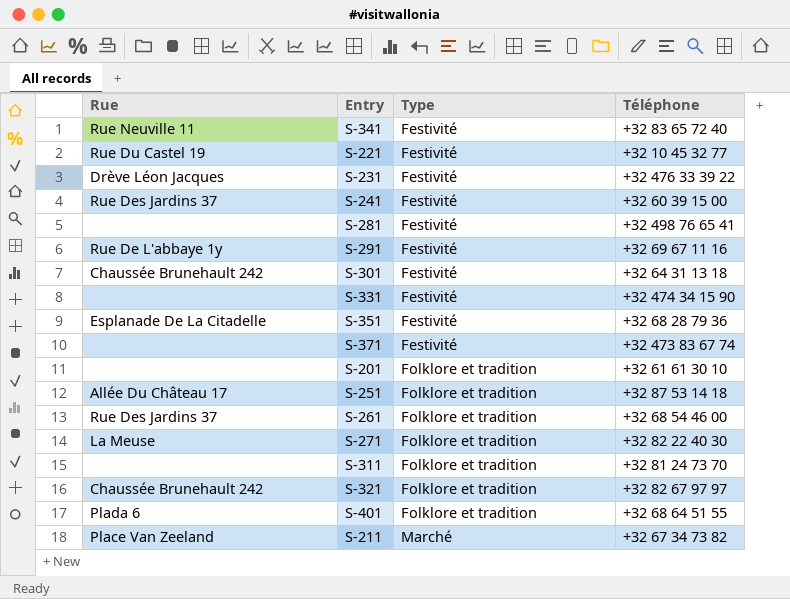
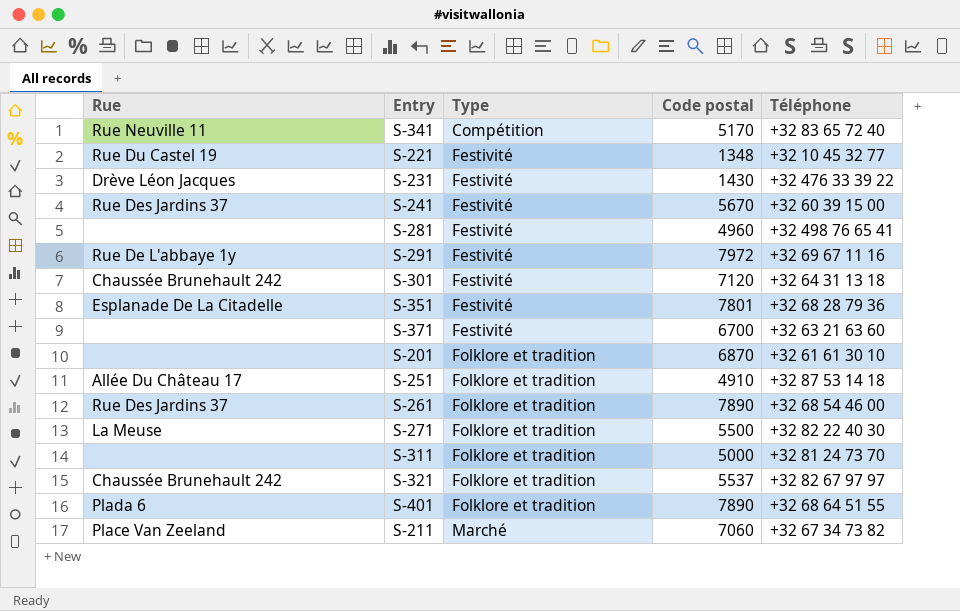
column Code postal | position: none -> 4
row S-331: none | Festivité | +32 474 34 15 90 -> none
S-341 | Type: Festivité -> Compétition
S-371 | Téléphone: +32 473 83 67 74 -> +32 63 21 63 60

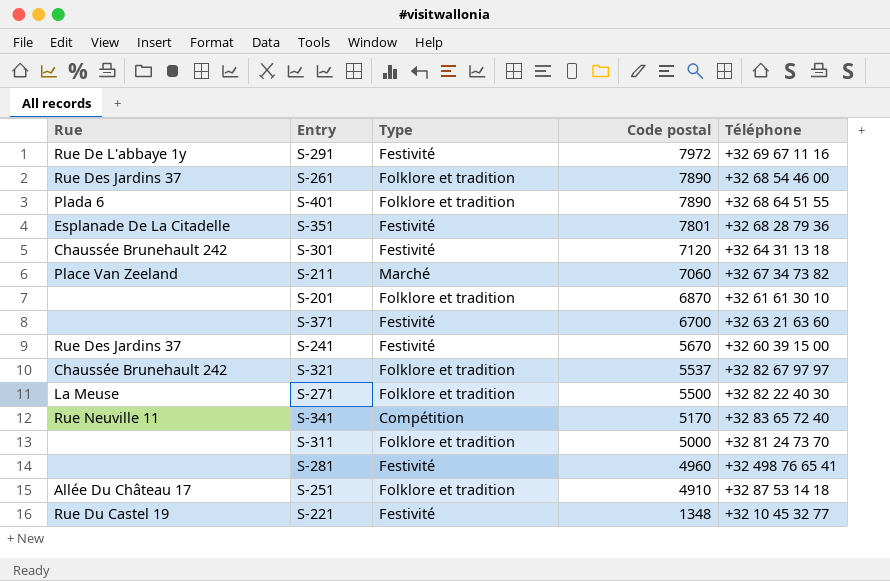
row order: Type ascending -> Code postal descending
row S-231: Drève Léon Jacques | Festivité | 1430 | +32 476 33 39 22 -> none

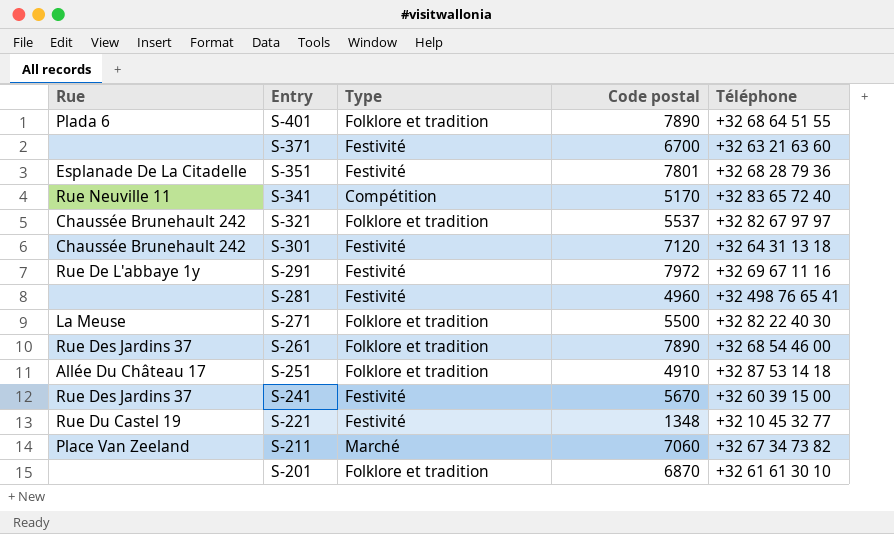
row order: Code postal descending -> Entry descending
row S-311: none | Folklore et tradition | 5000 | +32 81 24 73 70 -> none

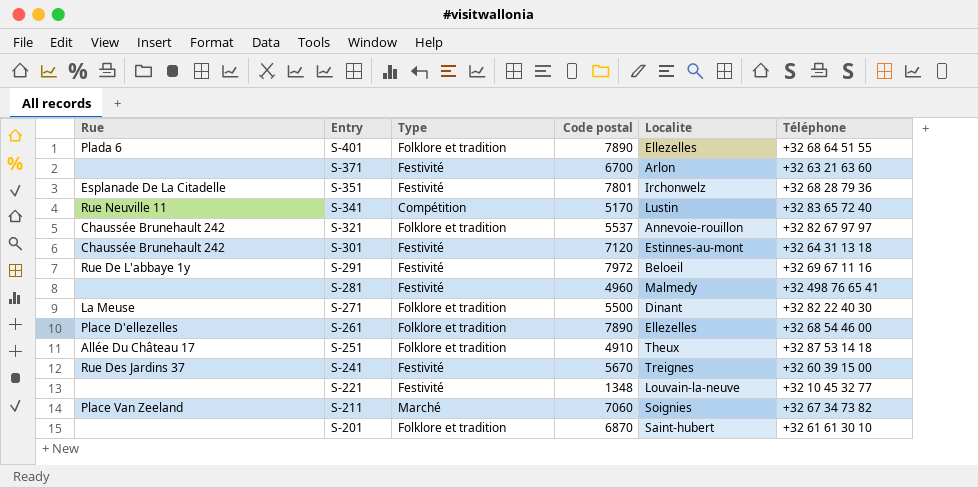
column Localite | position: none -> 5
S-261 | Rue: Rue Des Jardins 37 -> Place D'ellezelles
S-221 | Rue: Rue Du Castel 19 -> none

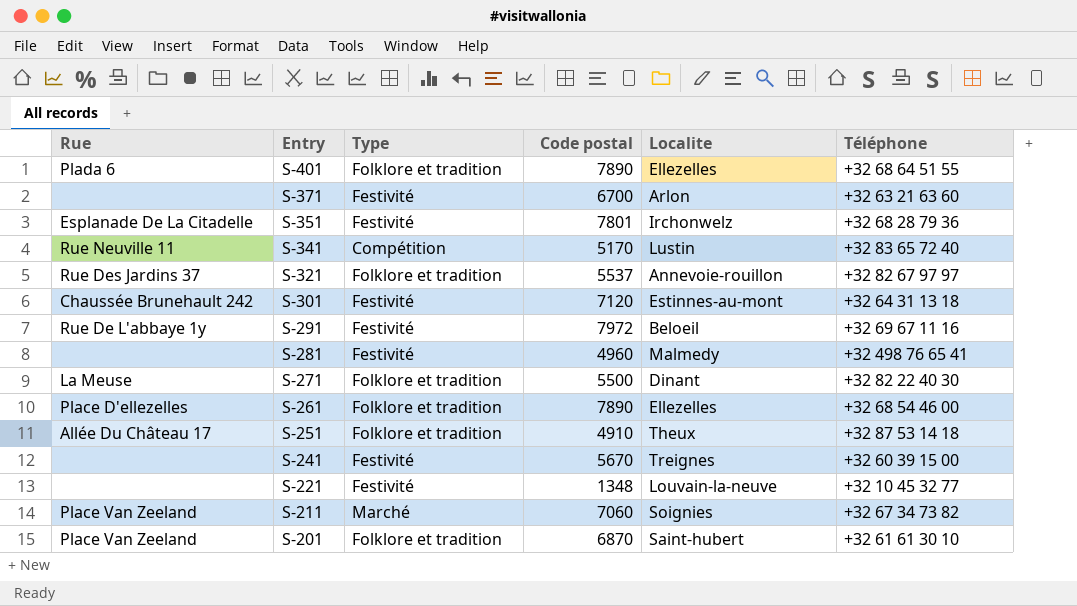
S-321 | Rue: Chaussée Brunehault 242 -> Rue Des Jardins 37
S-241 | Rue: Rue Des Jardins 37 -> none
S-201 | Rue: none -> Place Van Zeeland

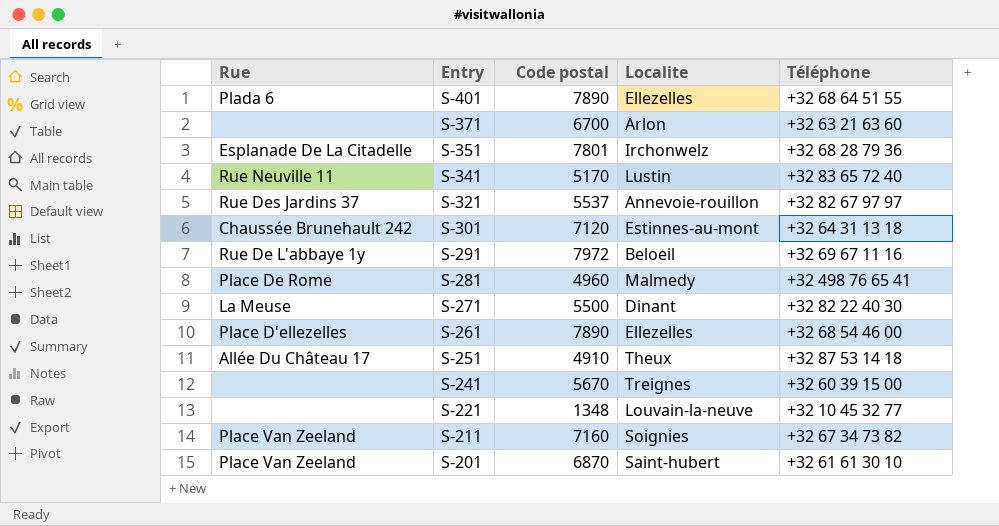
column Type | position: 3 -> none
S-281 | Rue: none -> Place De Rome
S-211 | Code postal: 7060 -> 7160

